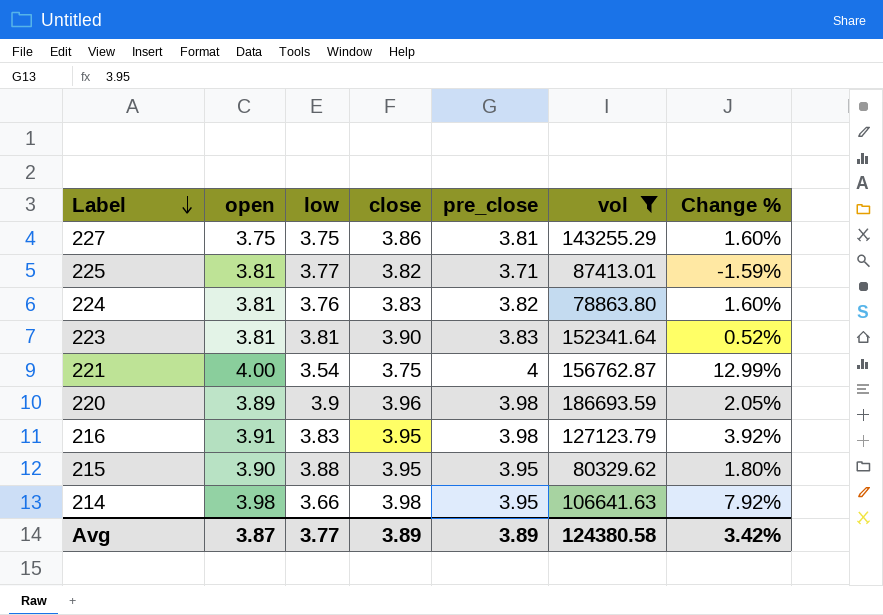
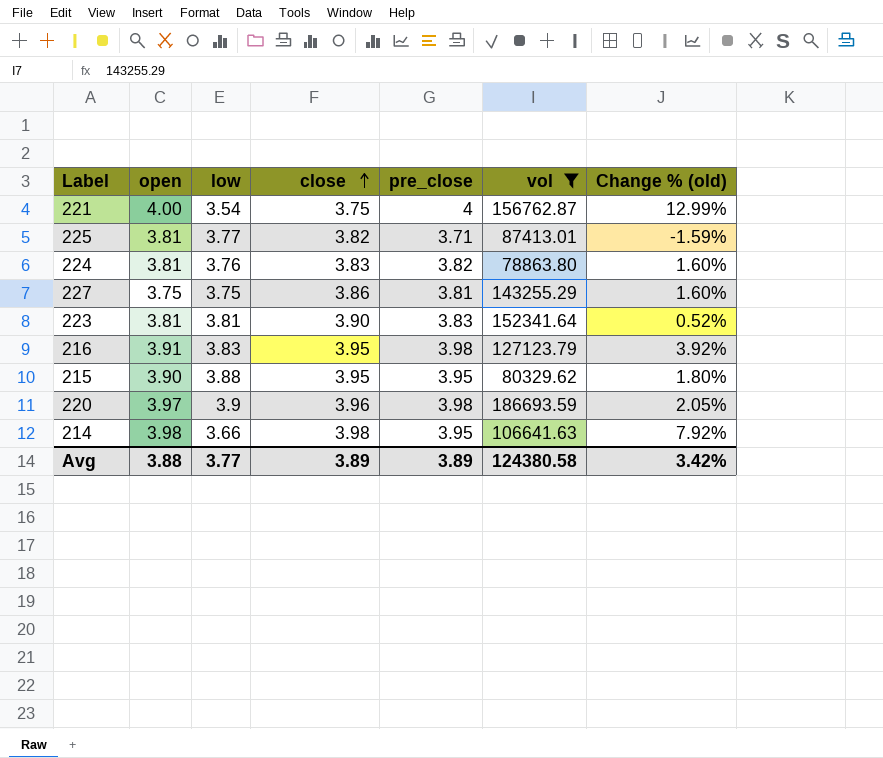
row order: Label descending -> close ascending
column name: Change % -> Change % (old)
220 | open: 3.89 -> 3.97
Avg | open: 3.87 -> 3.88

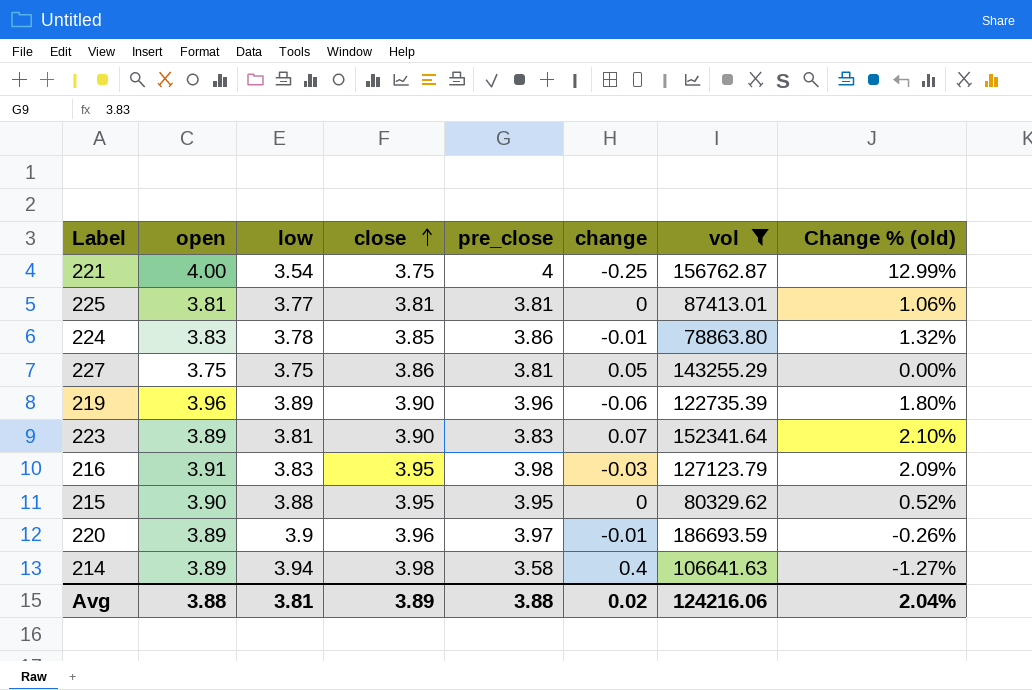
column change | formula: none -> [close] - [pre_close]
column Change % (old) | formula: ([pre_close] - [low]) / [low] -> ([open] - [low]) / [low]
225 | close: 3.82 -> 3.81
225 | pre_close: 3.71 -> 3.81
224 | open: 3.81 -> 3.83
224 | low: 3.76 -> 3.78
224 | close: 3.83 -> 3.85
224 | pre_close: 3.82 -> 3.86
row 219: none -> 3.96 | 3.89 | 3.90 | 3.96 | -0.06 | 122735.39 | 1.80%
223 | open: 3.81 -> 3.89
220 | open: 3.97 -> 3.89
220 | pre_close: 3.98 -> 3.97
214 | open: 3.98 -> 3.89
214 | low: 3.66 -> 3.94
214 | pre_close: 3.95 -> 3.58
Avg | low: 3.77 -> 3.81
Avg | pre_close: 3.89 -> 3.88
Avg | vol: 124380.58 -> 124216.06
Avg | Change % (old): 3.42% -> 2.04%

